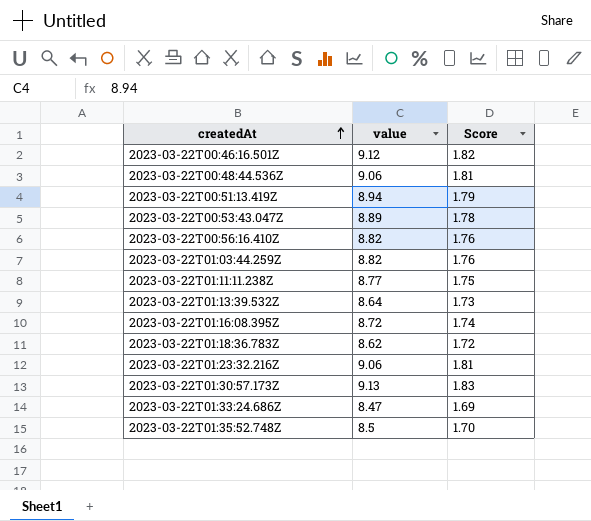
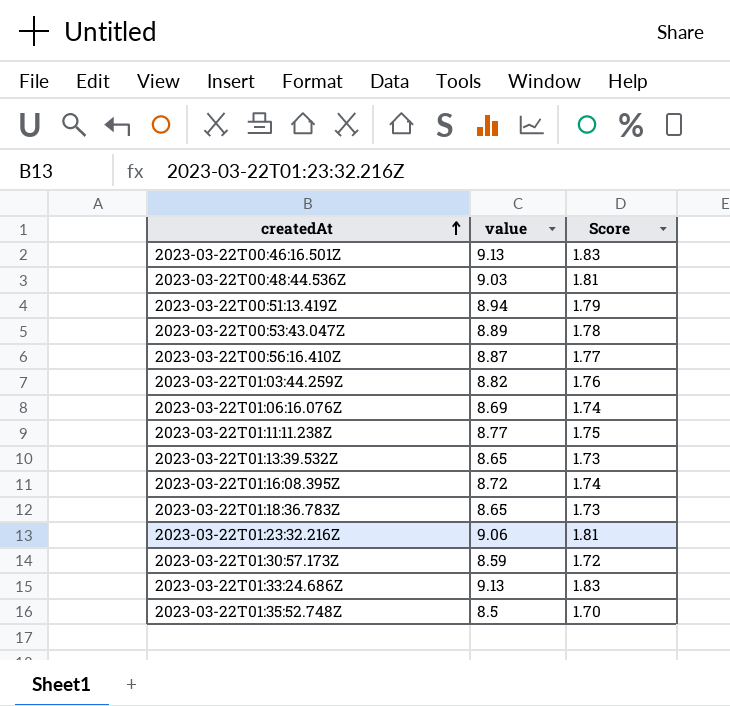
2023-03-22T00:46:16.501Z | value: 9.12 -> 9.13
2023-03-22T00:46:16.501Z | Score: 1.82 -> 1.83
2023-03-22T00:48:44.536Z | value: 9.06 -> 9.03
2023-03-22T00:56:16.410Z | value: 8.82 -> 8.87
2023-03-22T00:56:16.410Z | Score: 1.76 -> 1.77
row 2023-03-22T01:06:16.076Z: none -> 8.69 | 1.74
2023-03-22T01:13:39.532Z | value: 8.64 -> 8.65
2023-03-22T01:18:36.783Z | value: 8.62 -> 8.65
2023-03-22T01:18:36.783Z | Score: 1.72 -> 1.73
2023-03-22T01:30:57.173Z | value: 9.13 -> 8.59
2023-03-22T01:30:57.173Z | Score: 1.83 -> 1.72
2023-03-22T01:33:24.686Z | value: 8.47 -> 9.13
2023-03-22T01:33:24.686Z | Score: 1.69 -> 1.83

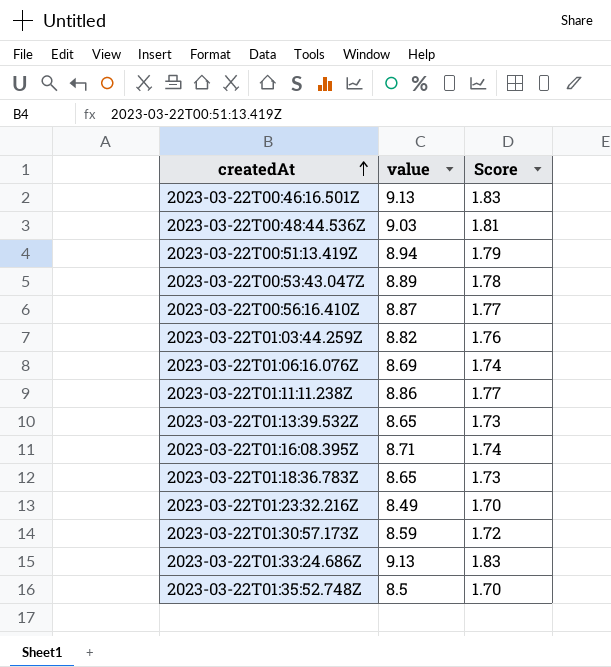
2023-03-22T01:11:11.238Z | value: 8.77 -> 8.86
2023-03-22T01:11:11.238Z | Score: 1.75 -> 1.77
2023-03-22T01:16:08.395Z | value: 8.72 -> 8.71
2023-03-22T01:23:32.216Z | value: 9.06 -> 8.49
2023-03-22T01:23:32.216Z | Score: 1.81 -> 1.70

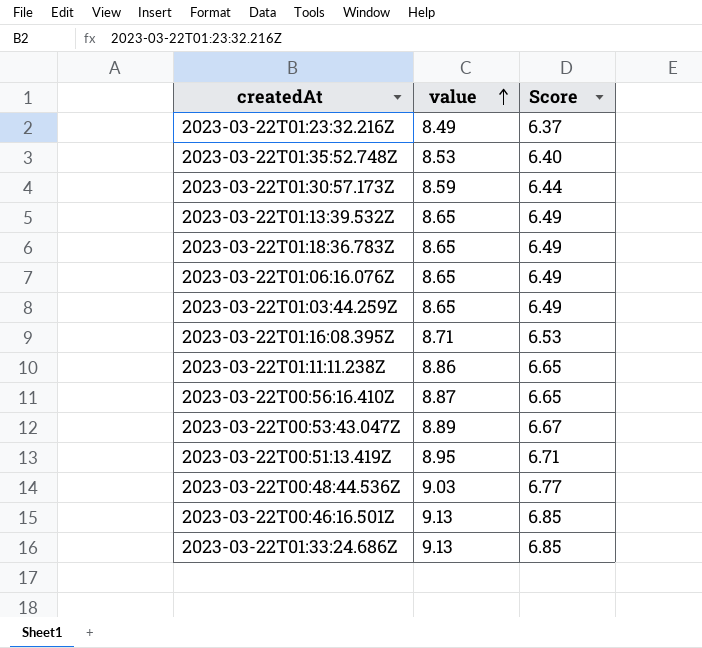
row order: createdAt ascending -> value ascending
column Score | formula: [value] * 0.2 -> [value] * 0.75
2023-03-22T01:35:52.748Z | value: 8.5 -> 8.53
2023-03-22T01:06:16.076Z | value: 8.69 -> 8.65
2023-03-22T01:03:44.259Z | value: 8.82 -> 8.65
2023-03-22T00:51:13.419Z | value: 8.94 -> 8.95

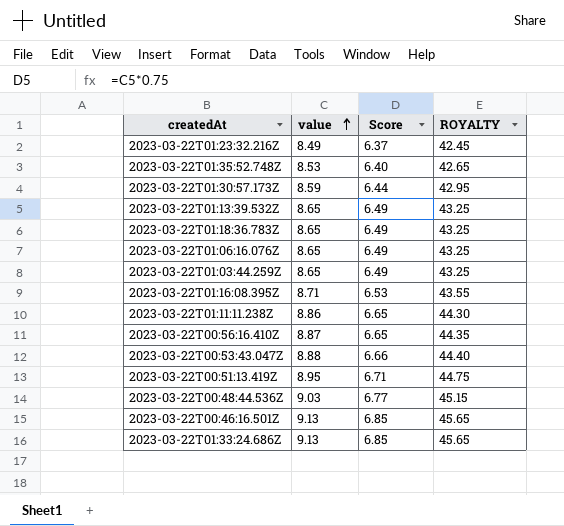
column ROYALTY | formula: none -> [value] * 5
2023-03-22T00:53:43.047Z | value: 8.89 -> 8.88
2023-03-22T00:53:43.047Z | Score: 6.67 -> 6.66

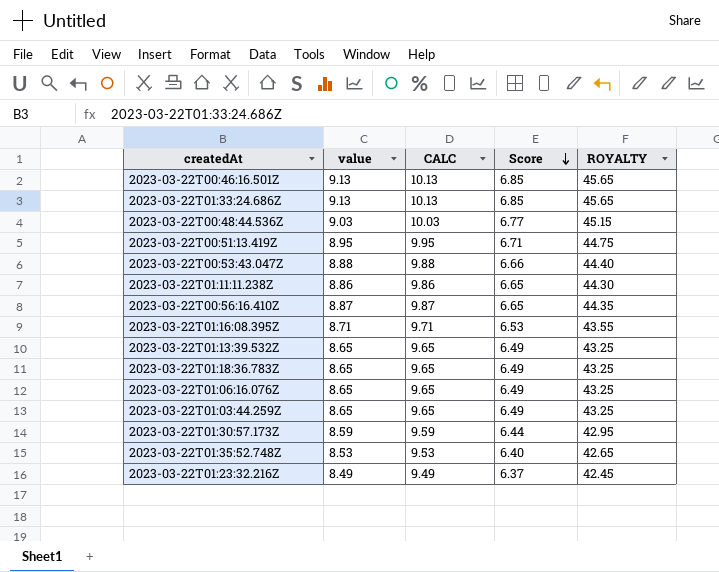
row order: value ascending -> Score descending
column CALC | formula: none -> [value] + 1

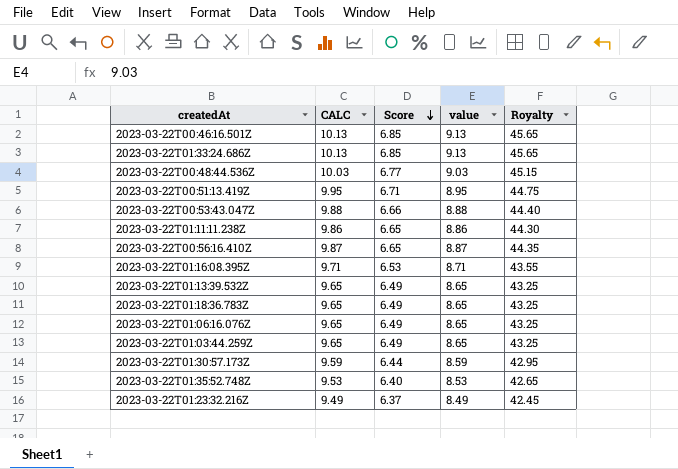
column value | position: 2 -> 4
column name: ROYALTY -> Royalty

